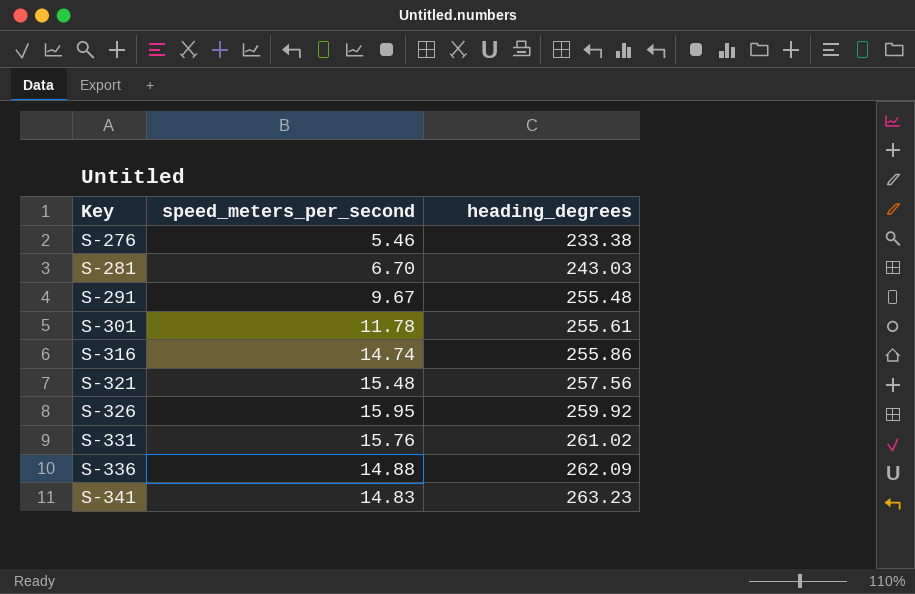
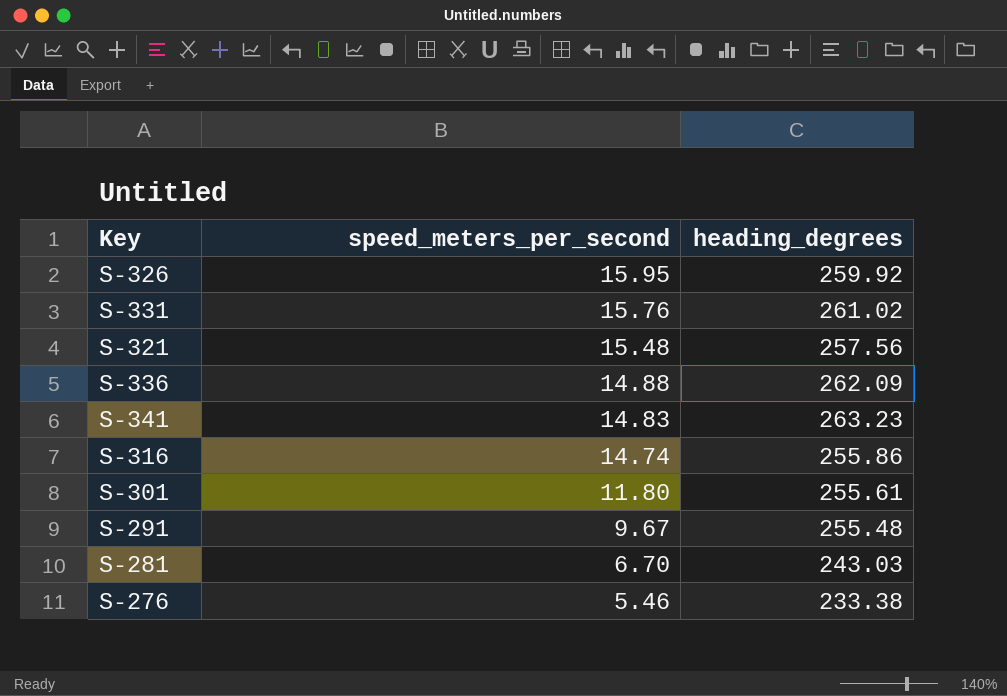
row order: Key ascending -> speed_meters_per_second descending
S-301 | speed_meters_per_second: 11.78 -> 11.80

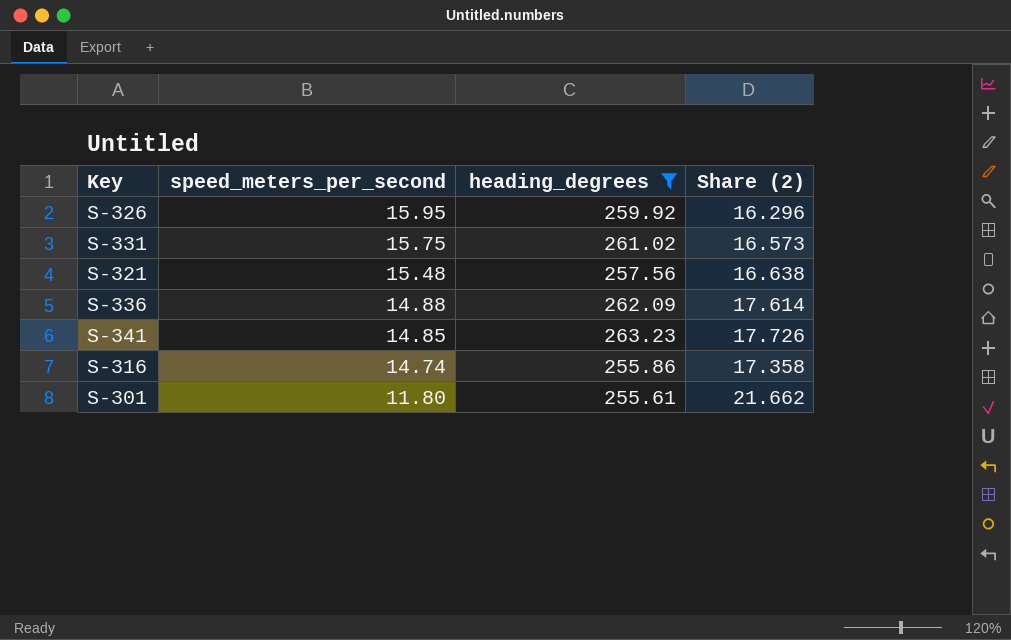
filter: none -> heading_degrees >= 255.61
column Share (2) | formula: none -> [heading_degrees] / [speed_meters_per_second]
S-331 | speed_meters_per_second: 15.76 -> 15.75
S-341 | speed_meters_per_second: 14.83 -> 14.85

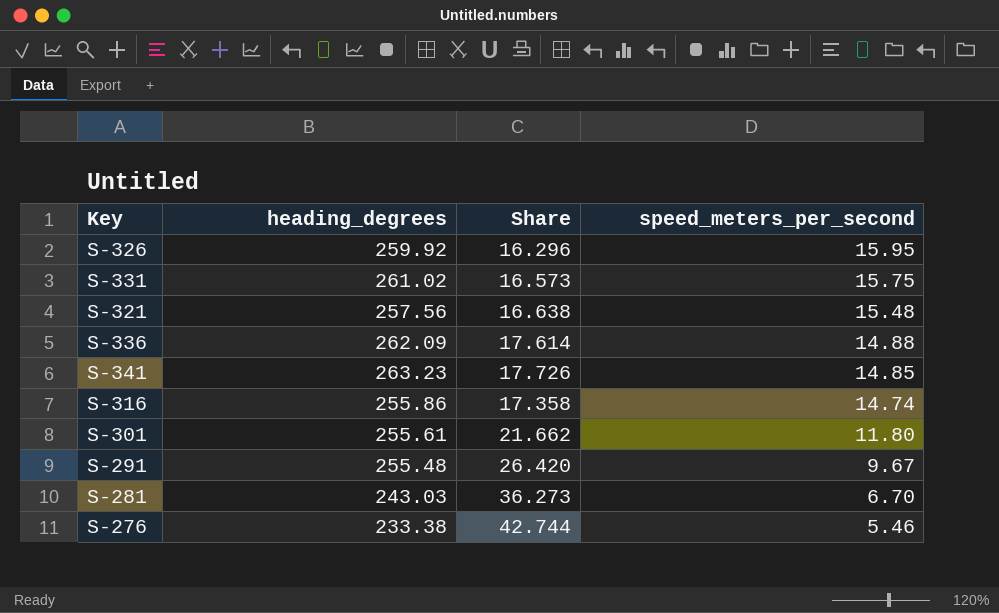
filter: heading_degrees >= 255.61 -> none
column name: Share (2) -> Share
column speed_meters_per_second | position: 2 -> 4

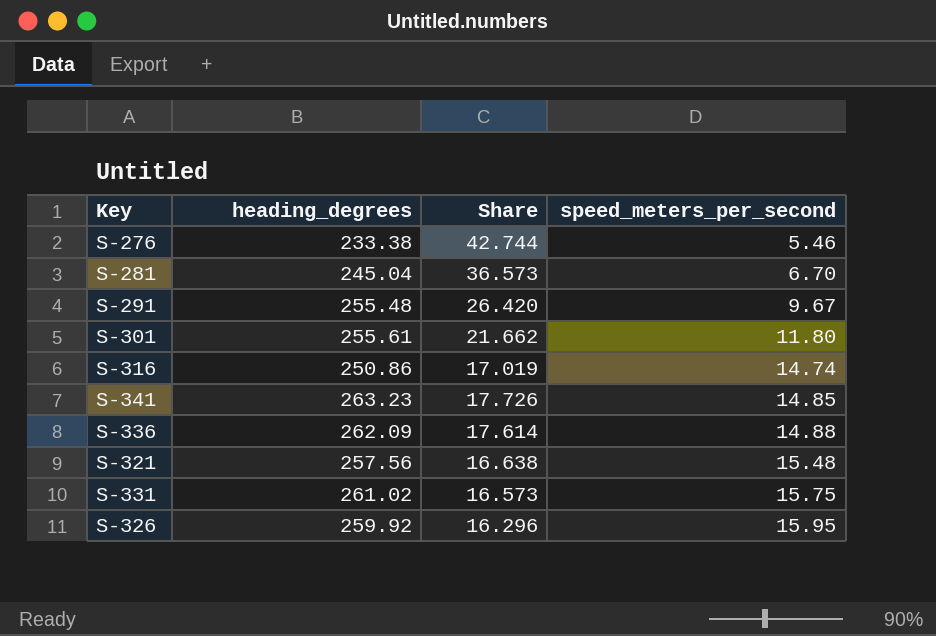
row order: speed_meters_per_second descending -> speed_meters_per_second ascending
S-281 | heading_degrees: 243.03 -> 245.04
S-281 | Share: 36.273 -> 36.573
S-316 | heading_degrees: 255.86 -> 250.86
S-316 | Share: 17.358 -> 17.019

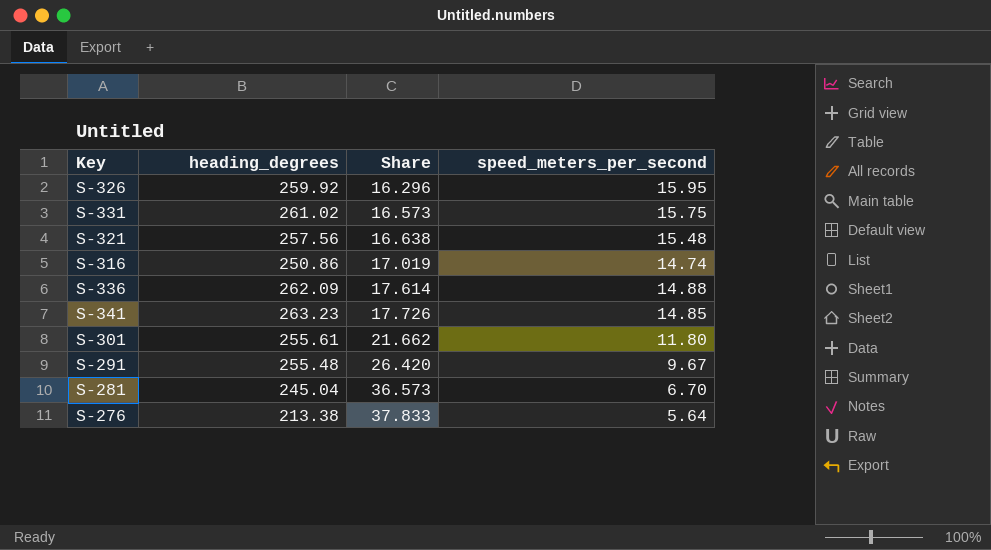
row order: speed_meters_per_second ascending -> Share ascending
S-276 | heading_degrees: 233.38 -> 213.38
S-276 | Share: 42.744 -> 37.833
S-276 | speed_meters_per_second: 5.46 -> 5.64

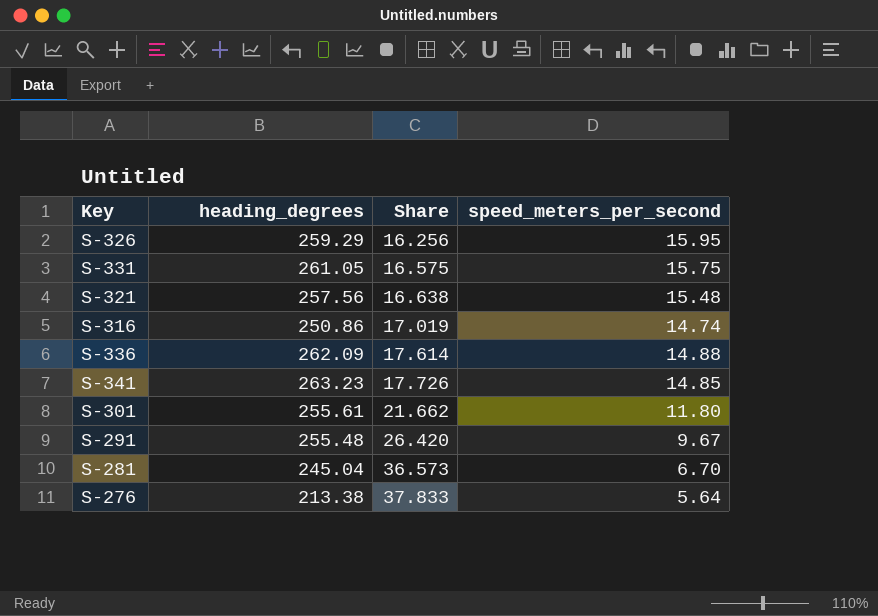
S-326 | heading_degrees: 259.92 -> 259.29
S-326 | Share: 16.296 -> 16.256
S-331 | heading_degrees: 261.02 -> 261.05
S-331 | Share: 16.573 -> 16.575

